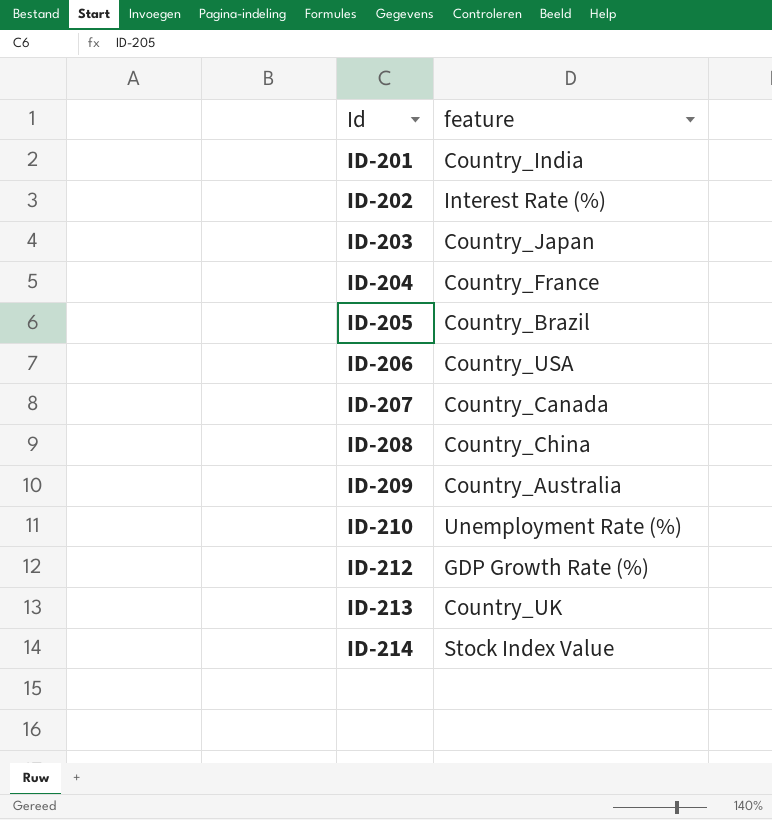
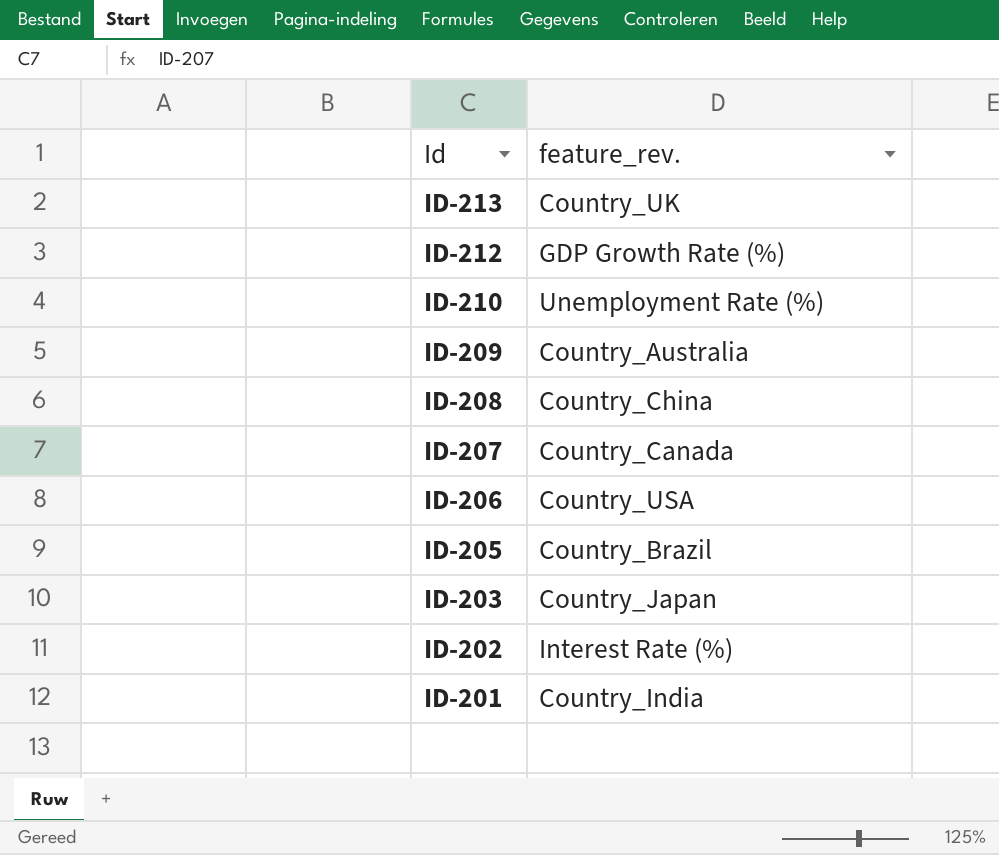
row order: Id ascending -> Id descending
column name: feature -> feature_rev.
row ID-204: Country_France -> none
row ID-214: Stock Index Value -> none

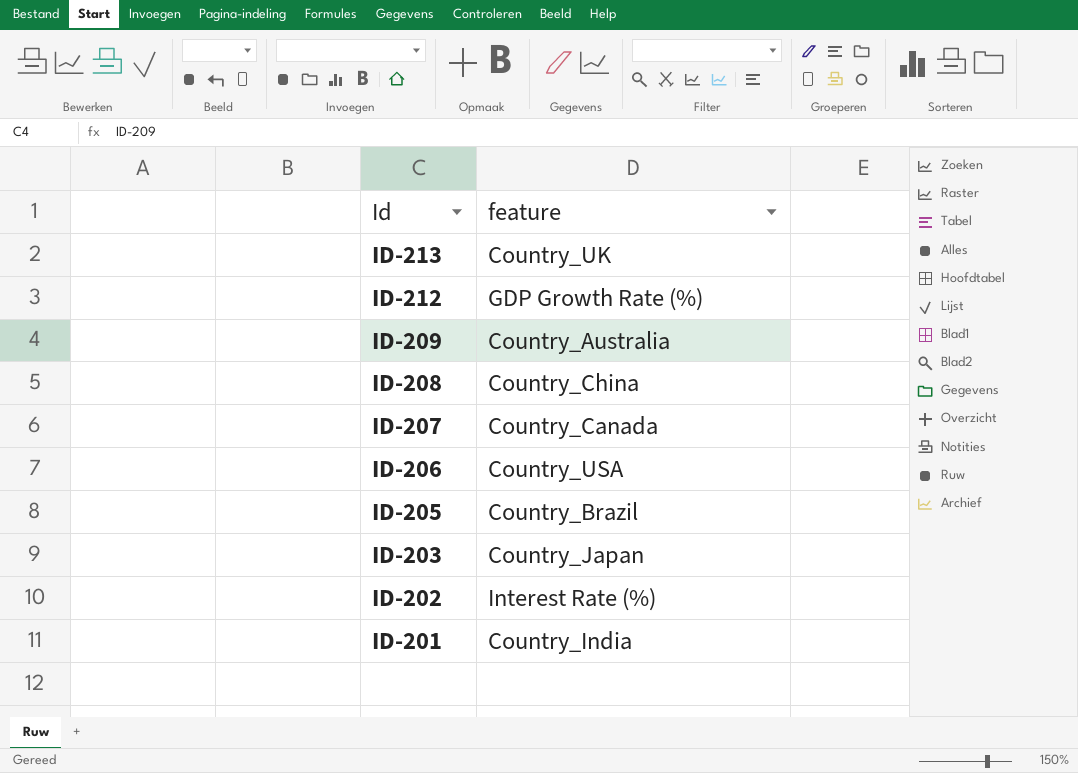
column name: feature_rev. -> feature
row ID-210: Unemployment Rate (%) -> none

